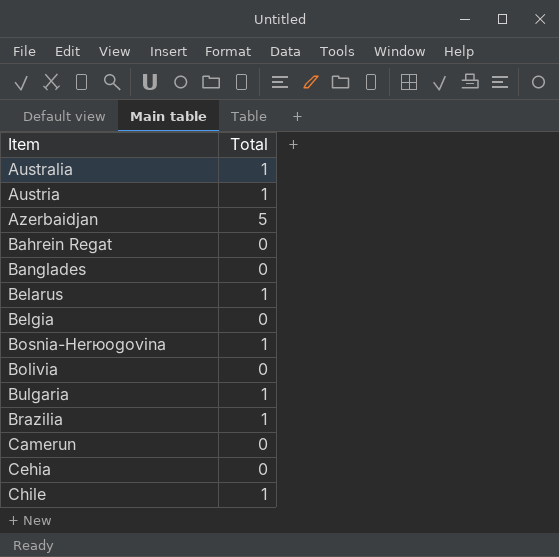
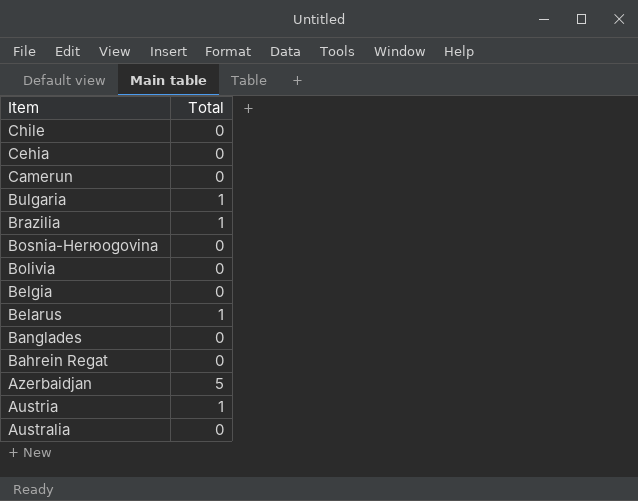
row order: none -> Item descending
Chile | Total: 1 -> 0
Bosnia-Herюogovina | Total: 1 -> 0
Australia | Total: 1 -> 0

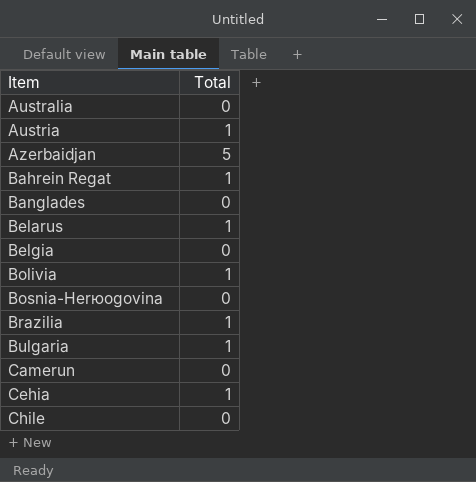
row order: Item descending -> Item ascending
Bahrein Regat | Total: 0 -> 1
Bolivia | Total: 0 -> 1
Cehia | Total: 0 -> 1

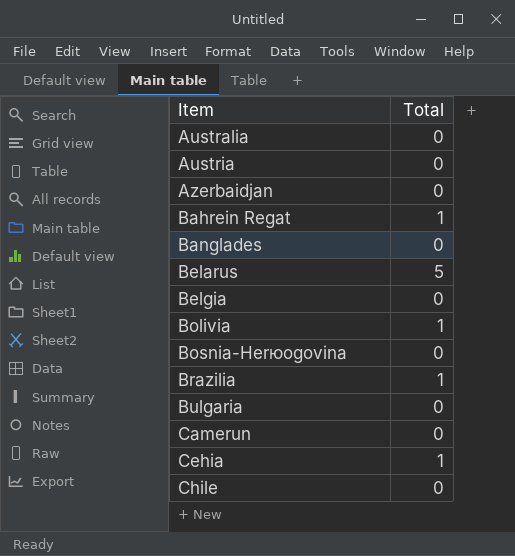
Austria | Total: 1 -> 0
Azerbaidjan | Total: 5 -> 0
Belarus | Total: 1 -> 5
Bulgaria | Total: 1 -> 0

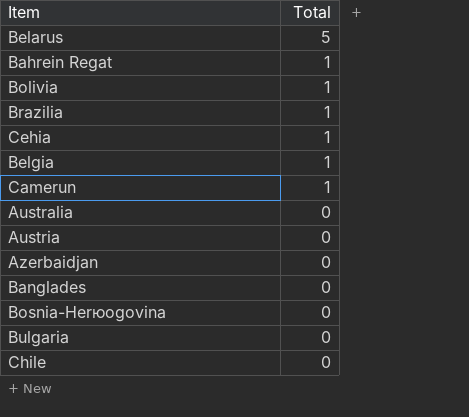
row order: Item ascending -> Total descending
Belgia | Total: 0 -> 1
Camerun | Total: 0 -> 1

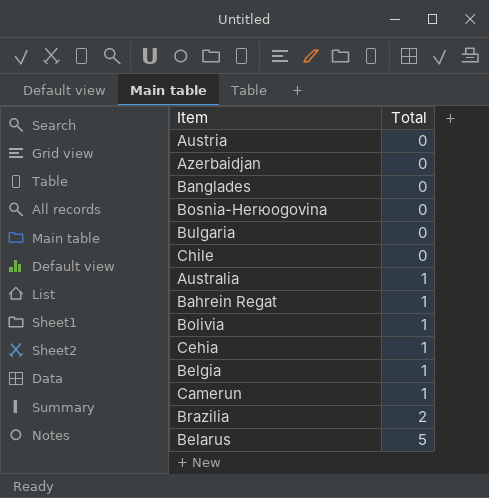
row order: Total descending -> Total ascending
Australia | Total: 0 -> 1
Brazilia | Total: 1 -> 2

